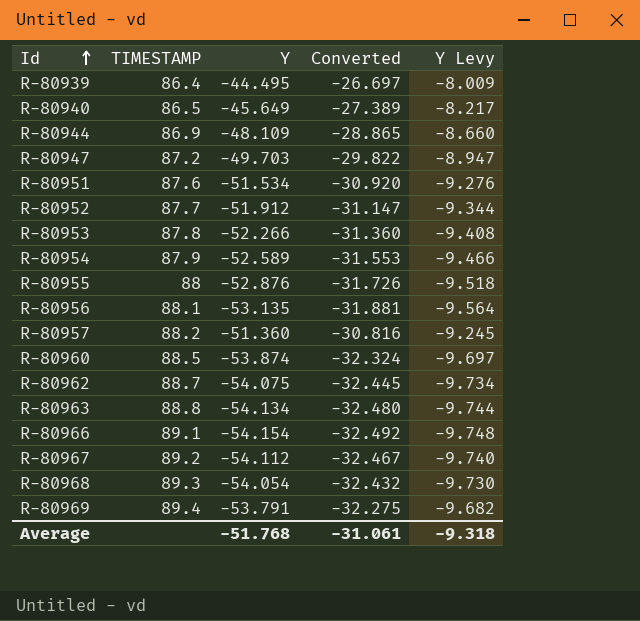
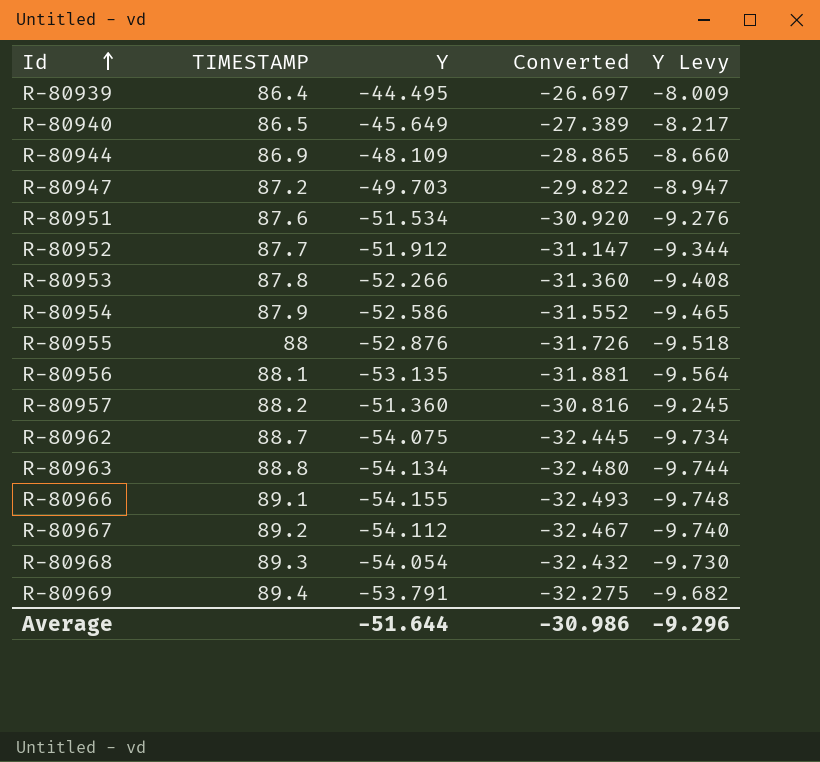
row R-80960: 88.5 | -53.874 | -32.324 | -9.697 -> none
R-80954 | Y: -52.589 -> -52.586
R-80954 | Converted: -31.553 -> -31.552
R-80954 | Y Levy: -9.466 -> -9.465
R-80966 | Y: -54.154 -> -54.155
R-80966 | Converted: -32.492 -> -32.493
Average | Y: -51.768 -> -51.644
Average | Converted: -31.061 -> -30.986
Average | Y Levy: -9.318 -> -9.296

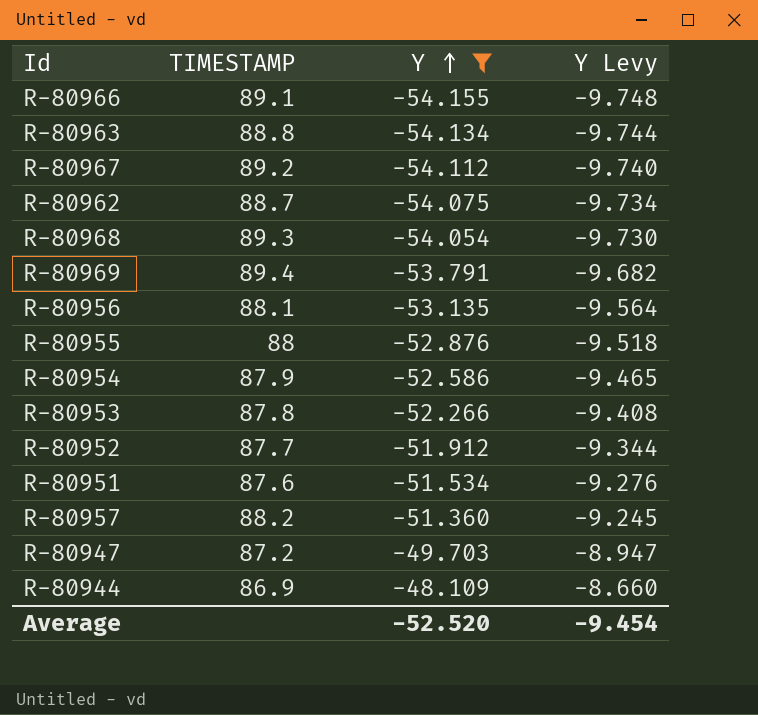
filter: none -> Y <= -48.109
row order: Id ascending -> Y ascending
column Converted | formula: [Y] * 0.6 -> none
Average | Y: -51.644 -> -52.520
Average | Y Levy: -9.296 -> -9.454

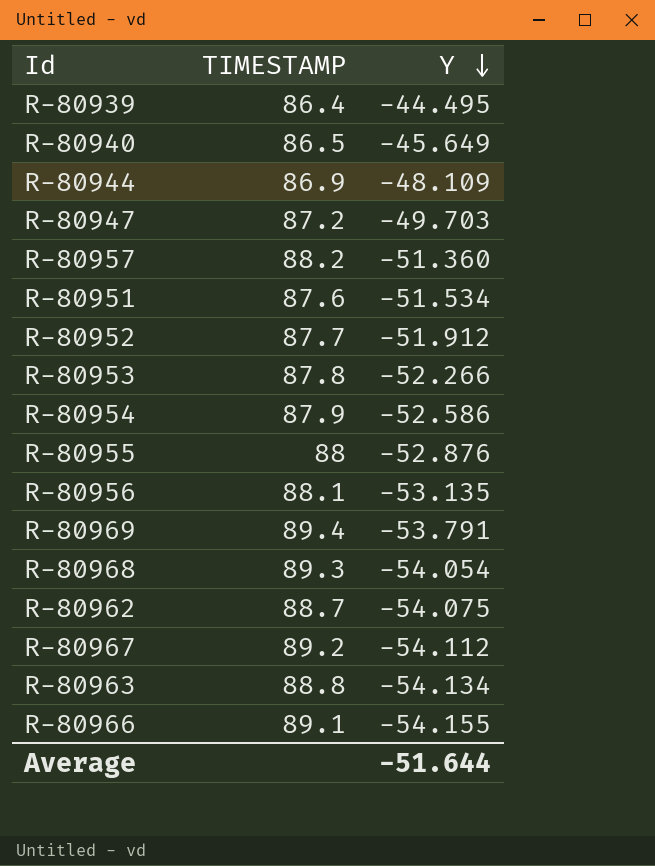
filter: Y <= -48.109 -> none
row order: Y ascending -> Y descending
column Y Levy | formula: [Y] * 0.18 -> none
Average | Y: -52.520 -> -51.644

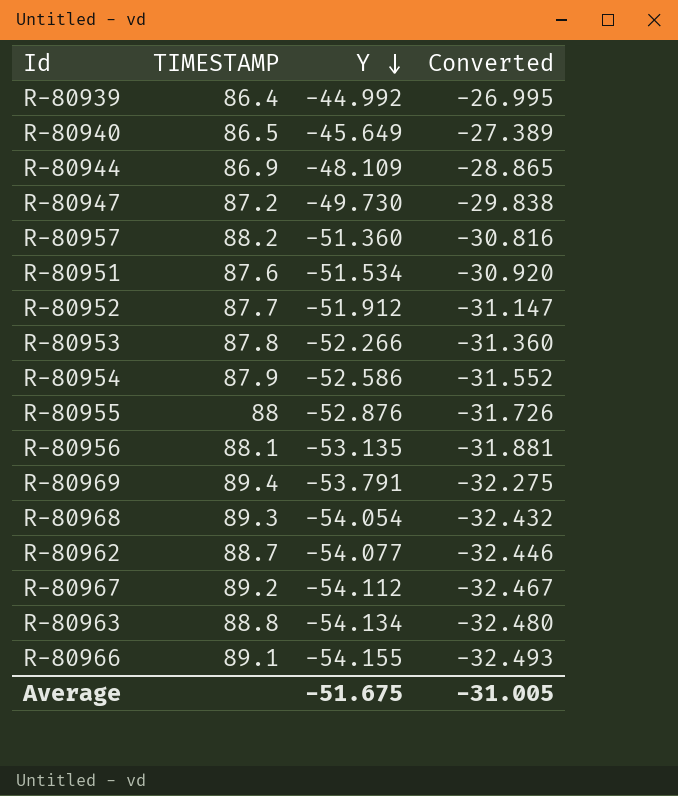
column Converted | formula: none -> [Y] * 0.6
R-80939 | Y: -44.495 -> -44.992
R-80947 | Y: -49.703 -> -49.730
R-80962 | Y: -54.075 -> -54.077
Average | Y: -51.644 -> -51.675

